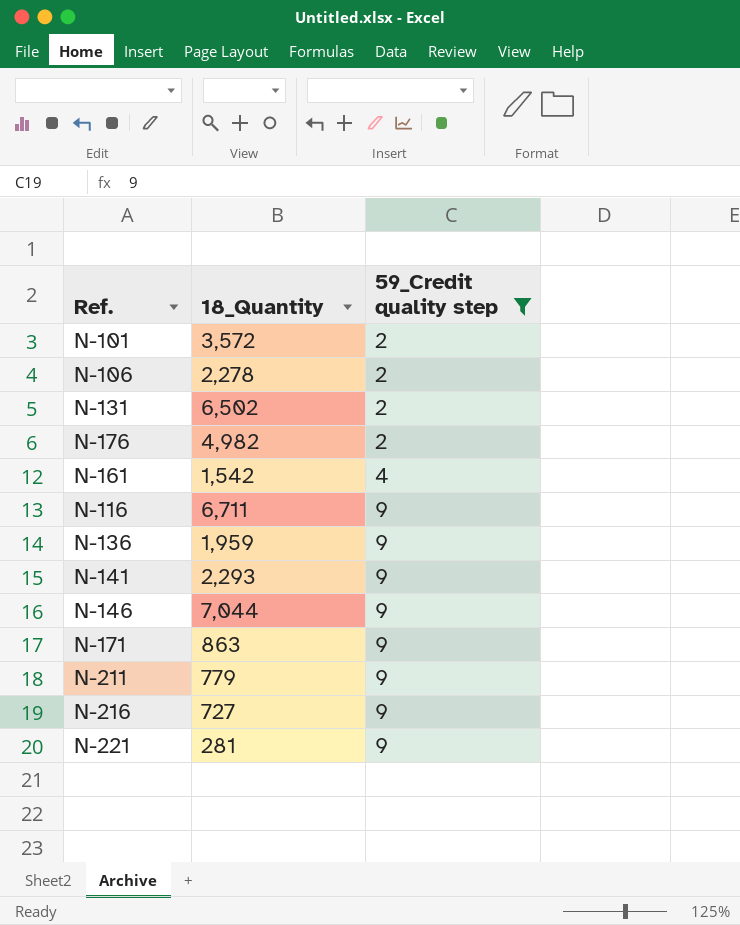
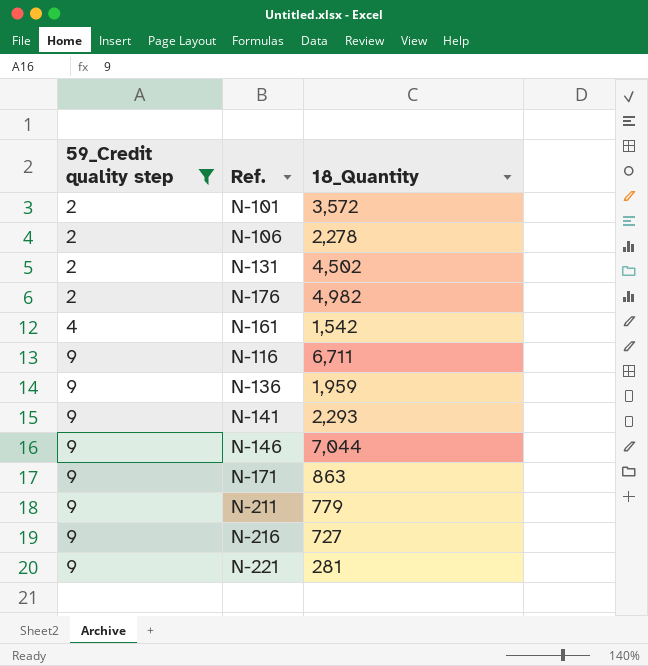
column 59_Credit quality step | position: 3 -> 1
N-131 | 18_Quantity: 6,502 -> 4,502

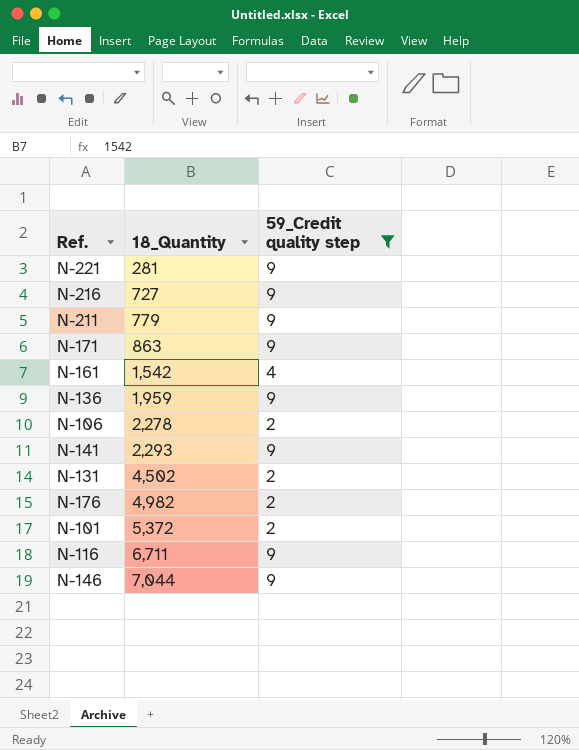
row order: 59_Credit quality step ascending -> 18_Quantity ascending
column 59_Credit quality step | position: 1 -> 3
N-101 | 18_Quantity: 3,572 -> 5,372

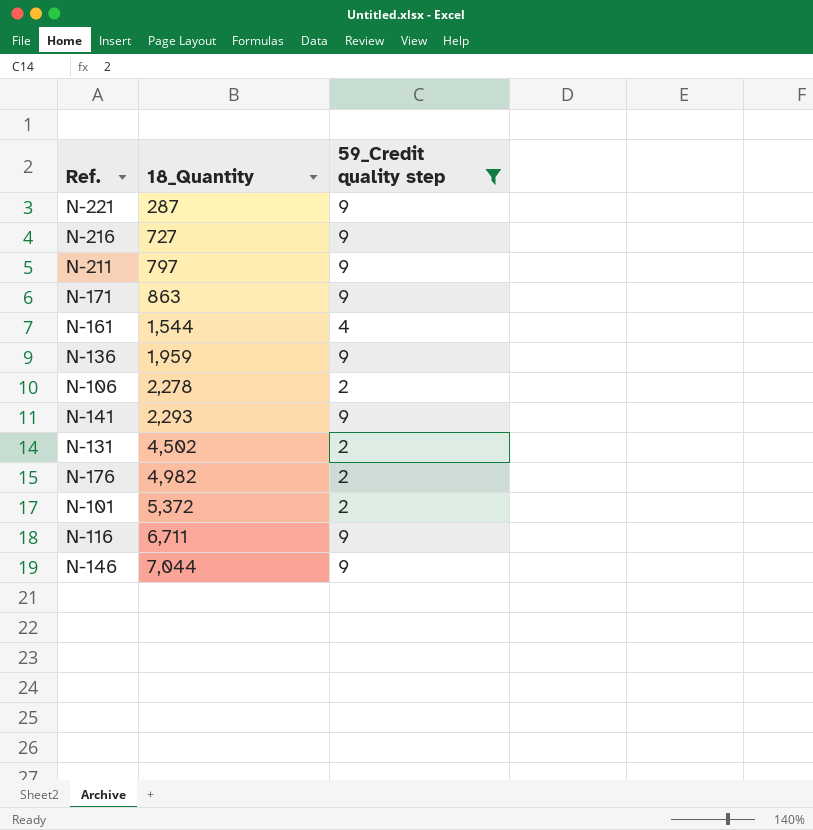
N-221 | 18_Quantity: 281 -> 287
N-211 | 18_Quantity: 779 -> 797
N-161 | 18_Quantity: 1,542 -> 1,544

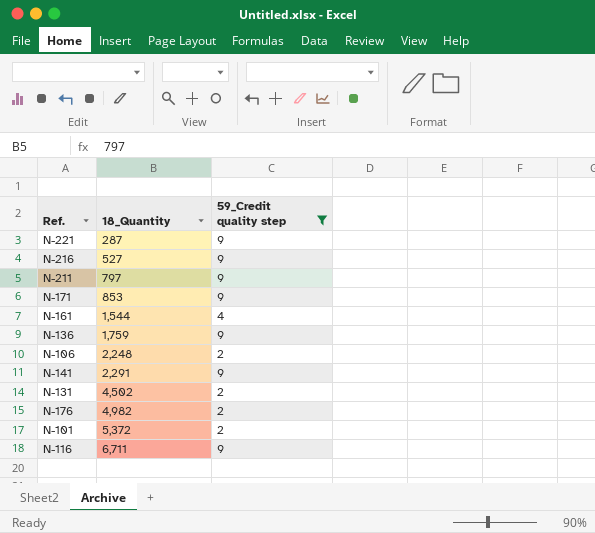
row N-146: 7,044 | 9 -> none
N-216 | 18_Quantity: 727 -> 527
N-171 | 18_Quantity: 863 -> 853
N-136 | 18_Quantity: 1,959 -> 1,759
N-106 | 18_Quantity: 2,278 -> 2,248
N-141 | 18_Quantity: 2,293 -> 2,291

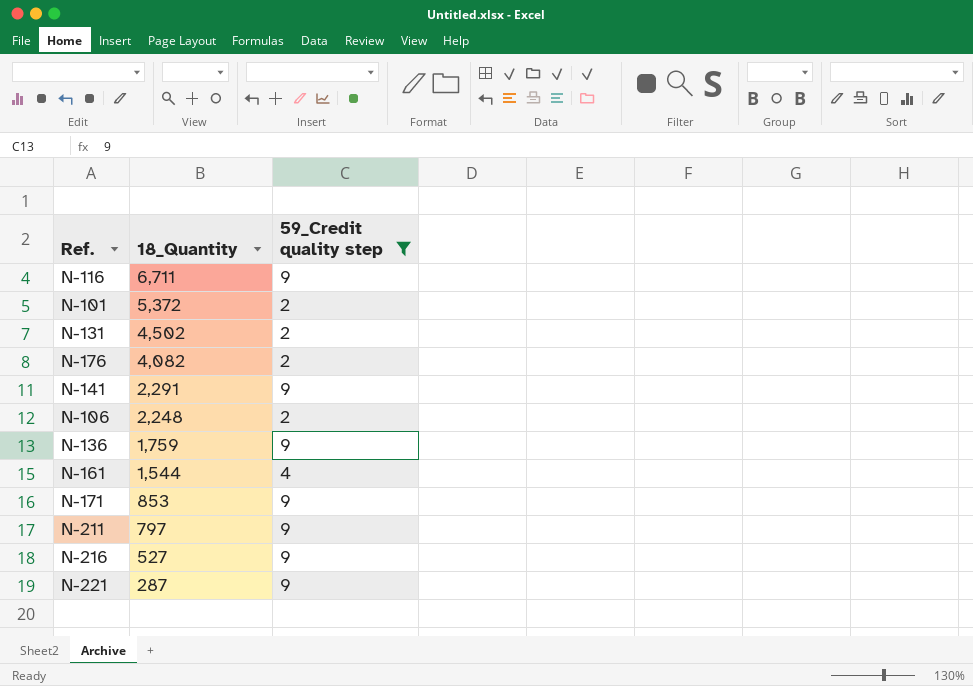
row order: 18_Quantity ascending -> 18_Quantity descending
N-176 | 18_Quantity: 4,982 -> 4,082

